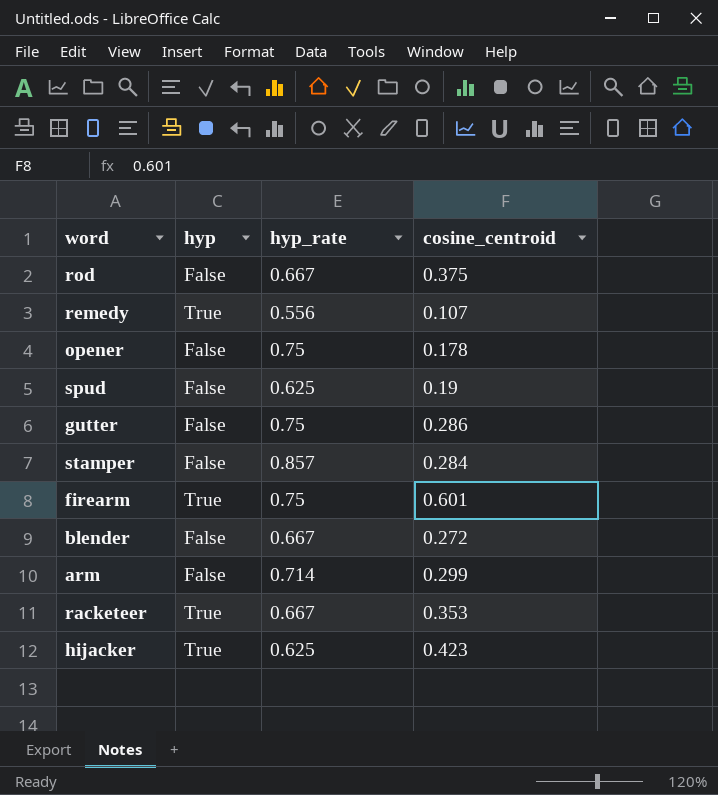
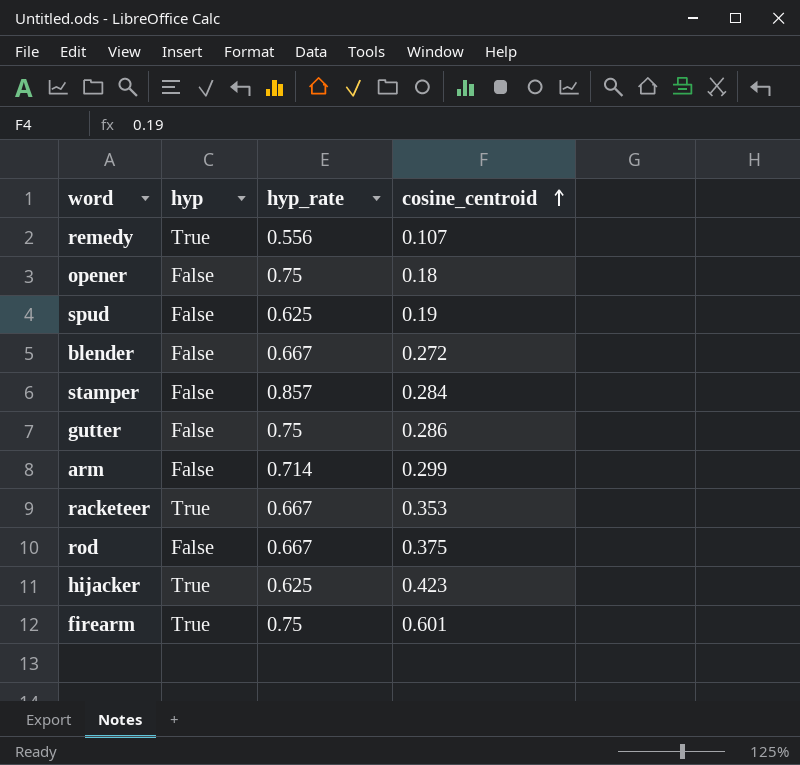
row order: none -> cosine_centroid ascending
opener | cosine_centroid: 0.178 -> 0.18

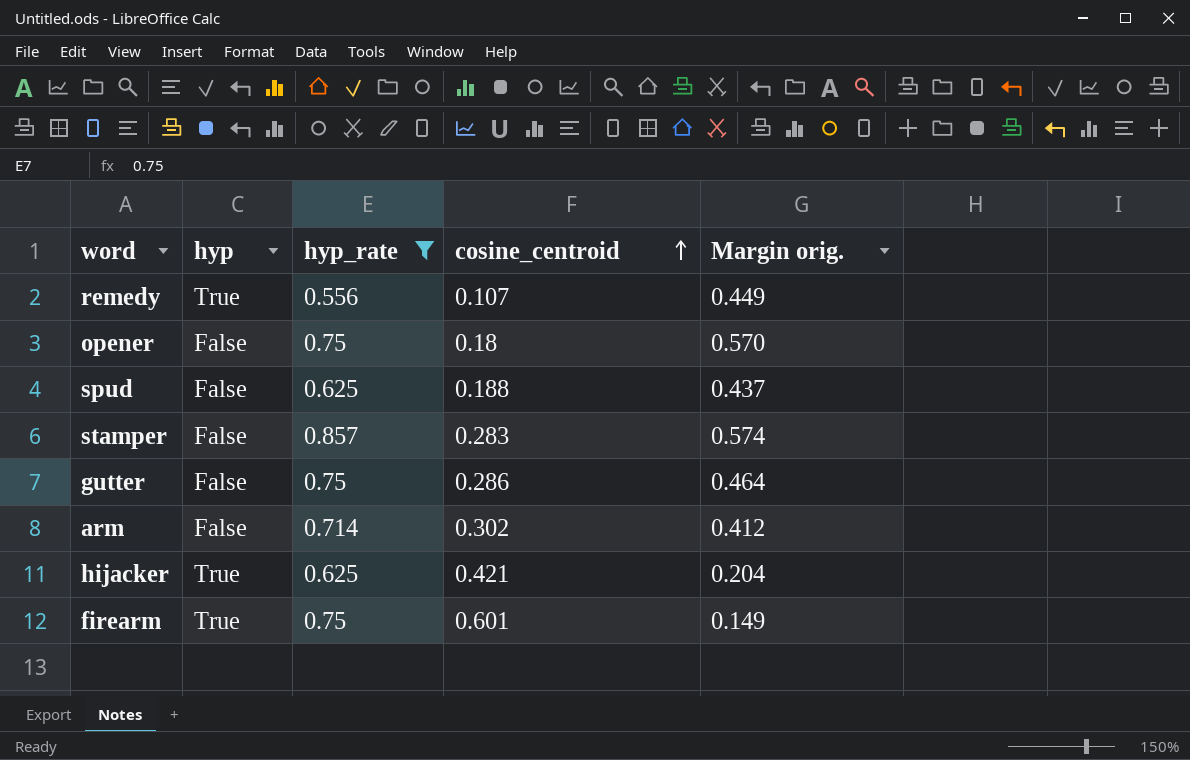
filter: none -> hyp_rate != 0.667
column Margin orig. | formula: none -> [hyp_rate] - [cosine_centroid]
spud | cosine_centroid: 0.19 -> 0.188
stamper | cosine_centroid: 0.284 -> 0.283
arm | cosine_centroid: 0.299 -> 0.302
hijacker | cosine_centroid: 0.423 -> 0.421

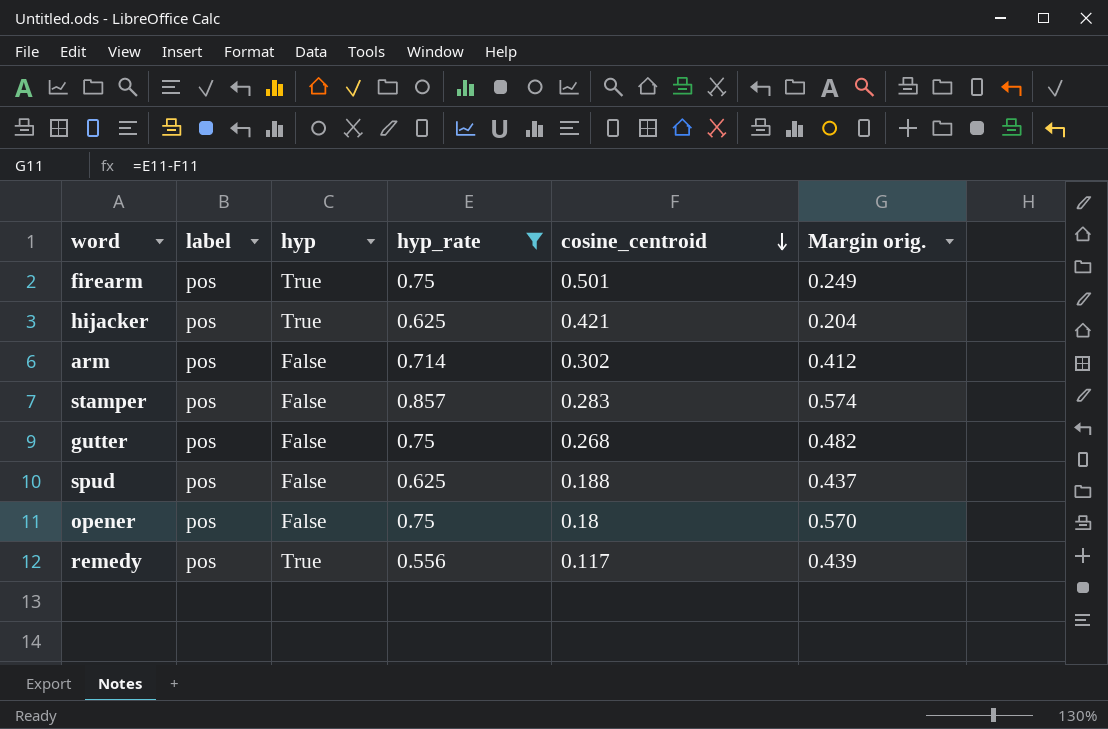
row order: cosine_centroid ascending -> cosine_centroid descending
column label | position: none -> 2
firearm | cosine_centroid: 0.601 -> 0.501
firearm | Margin orig.: 0.149 -> 0.249
gutter | cosine_centroid: 0.286 -> 0.268
gutter | Margin orig.: 0.464 -> 0.482
remedy | cosine_centroid: 0.107 -> 0.117
remedy | Margin orig.: 0.449 -> 0.439

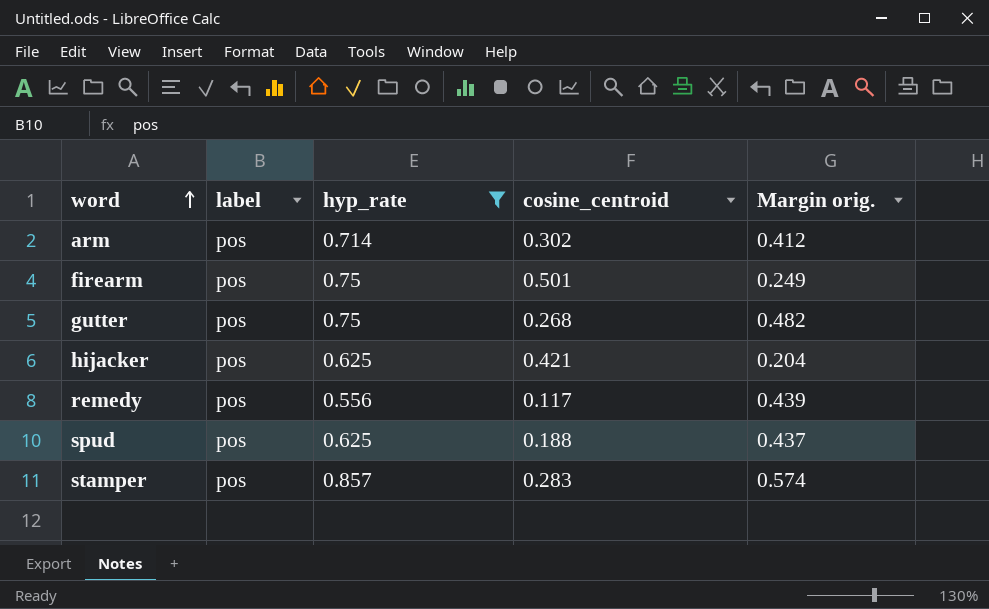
row order: cosine_centroid descending -> word ascending
column hyp | position: 3 -> none
row opener: pos | False | 0.75 | 0.18 | 0.570 -> none

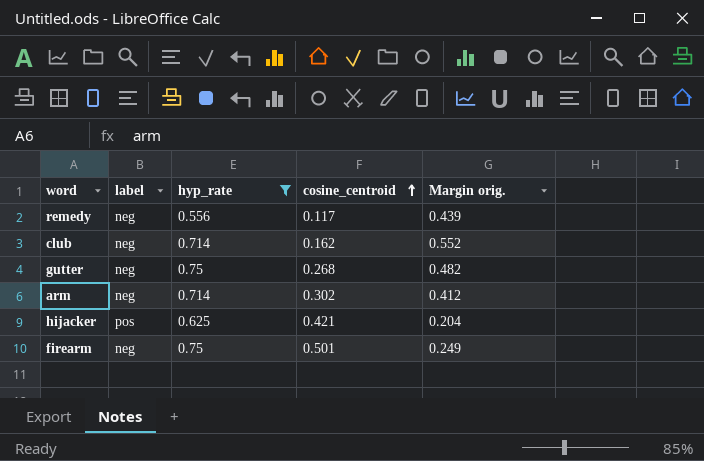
row order: word ascending -> cosine_centroid ascending
row spud: pos | 0.625 | 0.188 | 0.437 -> none
row stamper: pos | 0.857 | 0.283 | 0.574 -> none
remedy | label: pos -> neg
row club: none -> neg | 0.714 | 0.162 | 0.552
gutter | label: pos -> neg
arm | label: pos -> neg
firearm | label: pos -> neg

